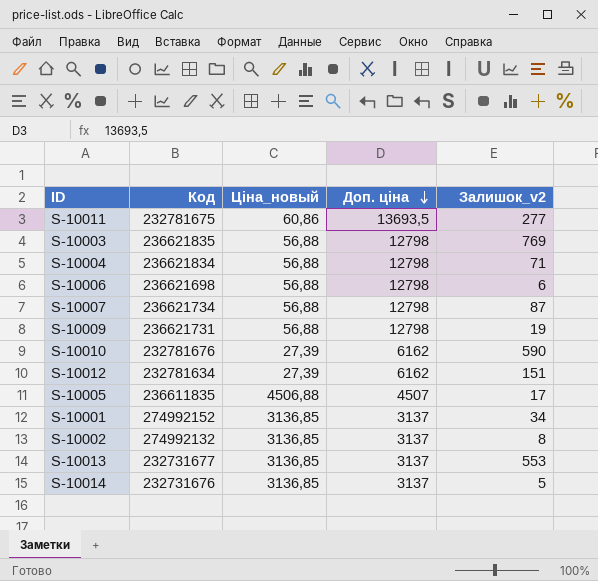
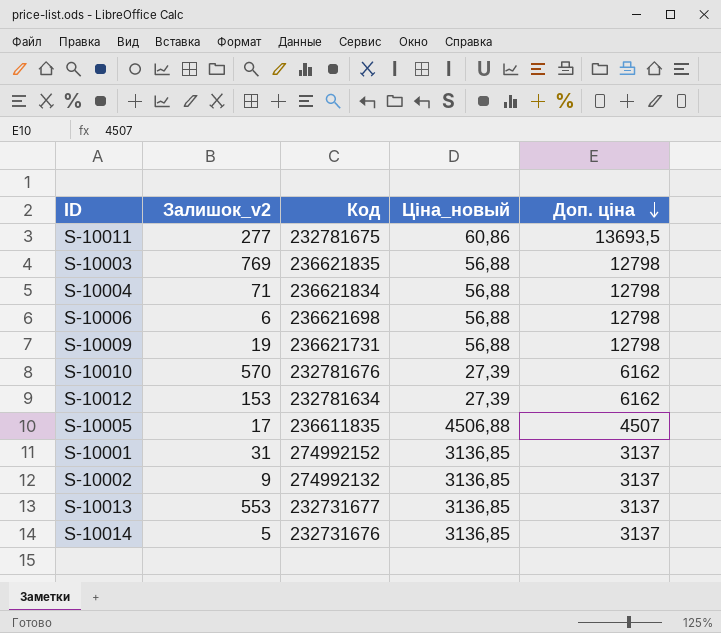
column Залишок_v2 | position: 5 -> 2
row S-10007: 236621734 | 56,88 | 12798 | 87 -> none
S-10010 | Залишок_v2: 590 -> 570
S-10012 | Залишок_v2: 151 -> 153
S-10001 | Залишок_v2: 34 -> 31
S-10002 | Залишок_v2: 8 -> 9

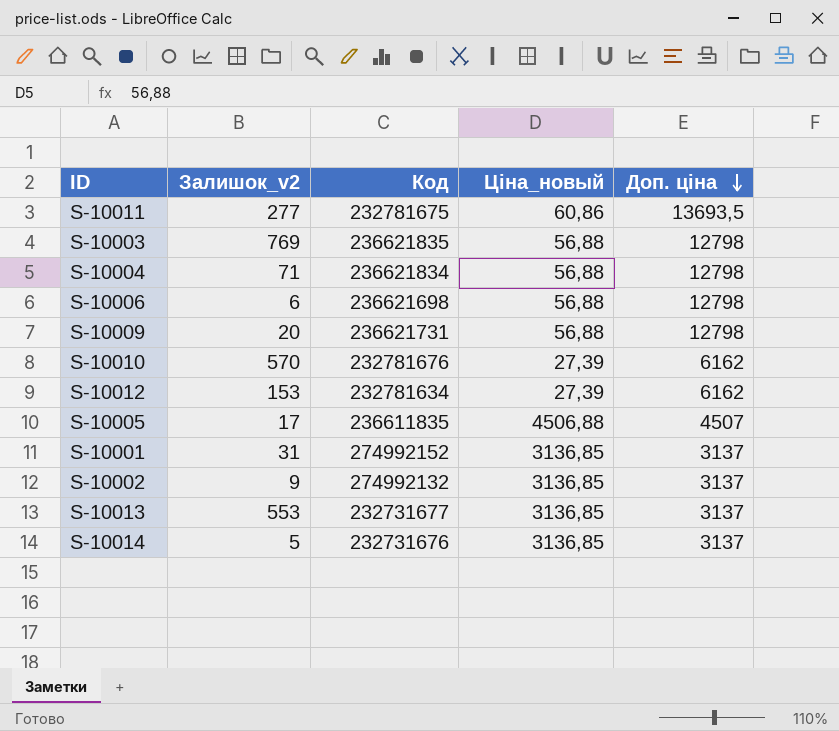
S-10009 | Залишок_v2: 19 -> 20

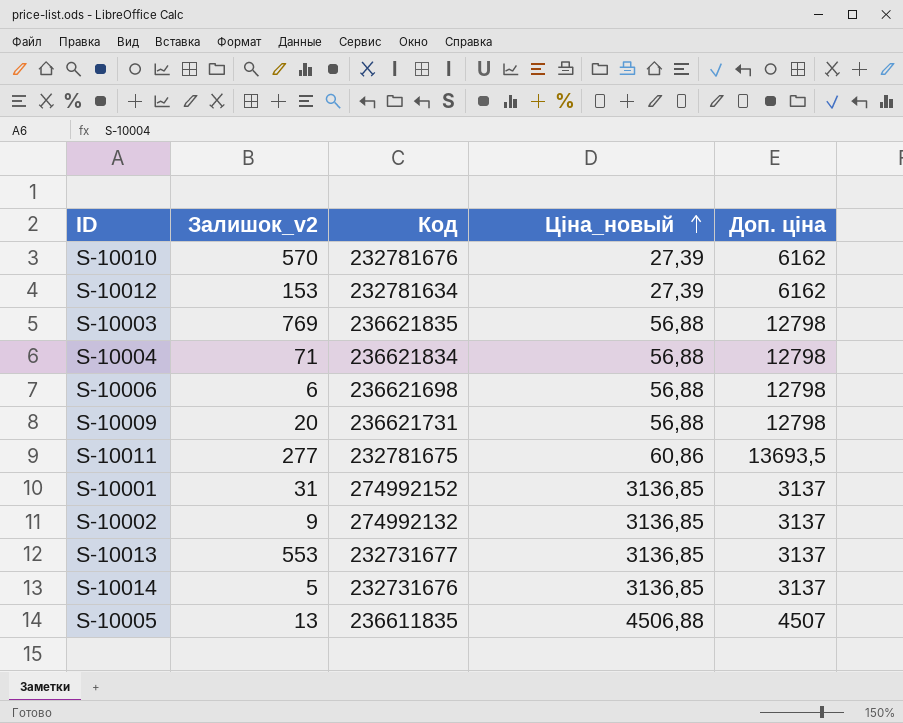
row order: Доп. ціна descending -> Ціна_новый ascending
S-10005 | Залишок_v2: 17 -> 13

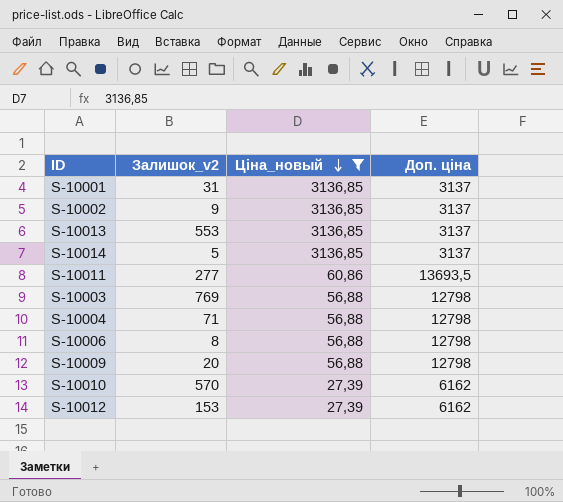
filter: none -> Ціна_новый != 4506,88
row order: Ціна_новый ascending -> Ціна_новый descending
column Код | position: 3 -> none
S-10006 | Залишок_v2: 6 -> 8

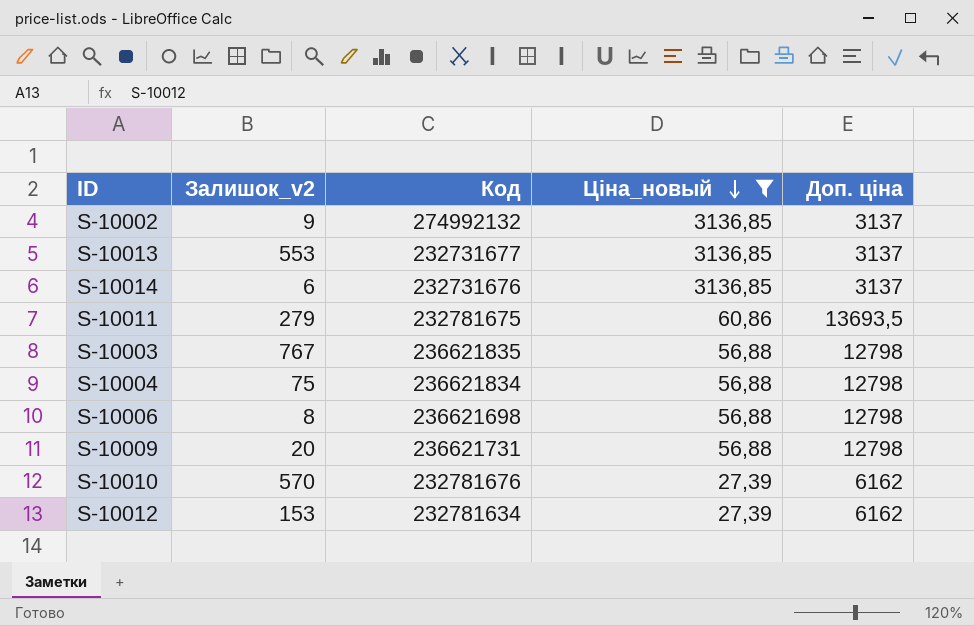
column Код | position: none -> 3
row S-10001: 31 | 3136,85 | 3137 -> none
S-10014 | Залишок_v2: 5 -> 6
S-10011 | Залишок_v2: 277 -> 279
S-10003 | Залишок_v2: 769 -> 767
S-10004 | Залишок_v2: 71 -> 75

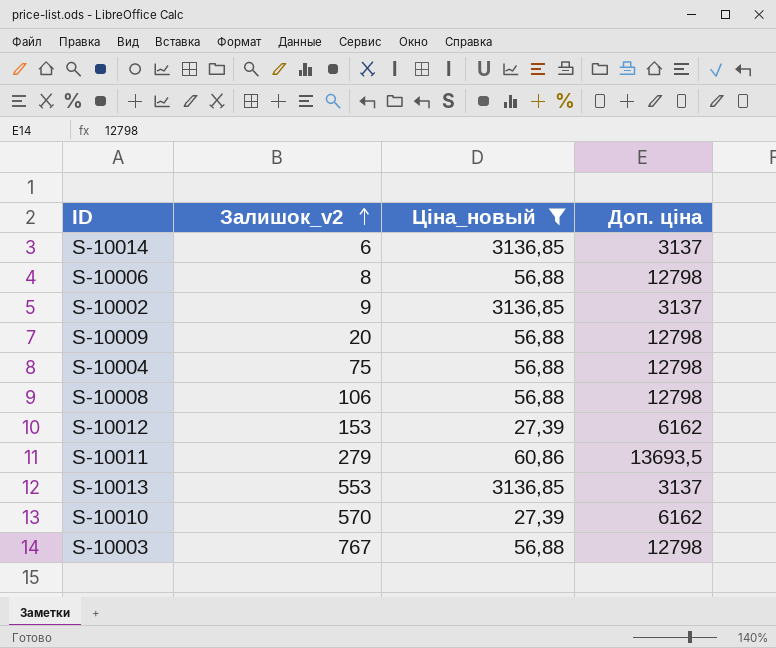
row order: Ціна_новый descending -> Залишок_v2 ascending
column Код | position: 3 -> none
row S-10008: none -> 106 | 56,88 | 12798

